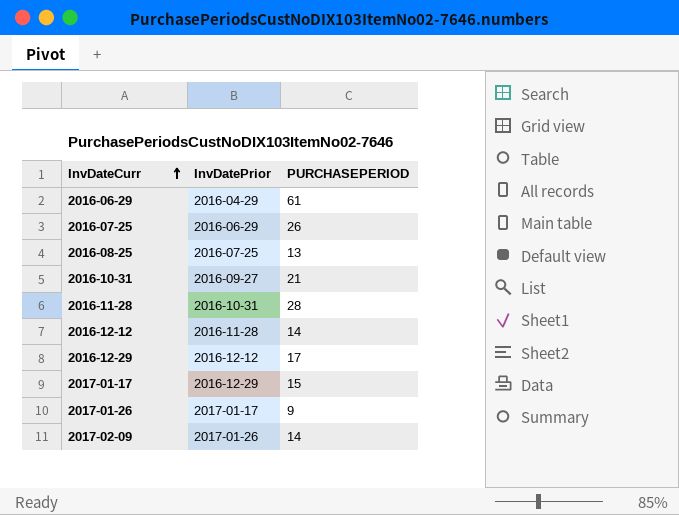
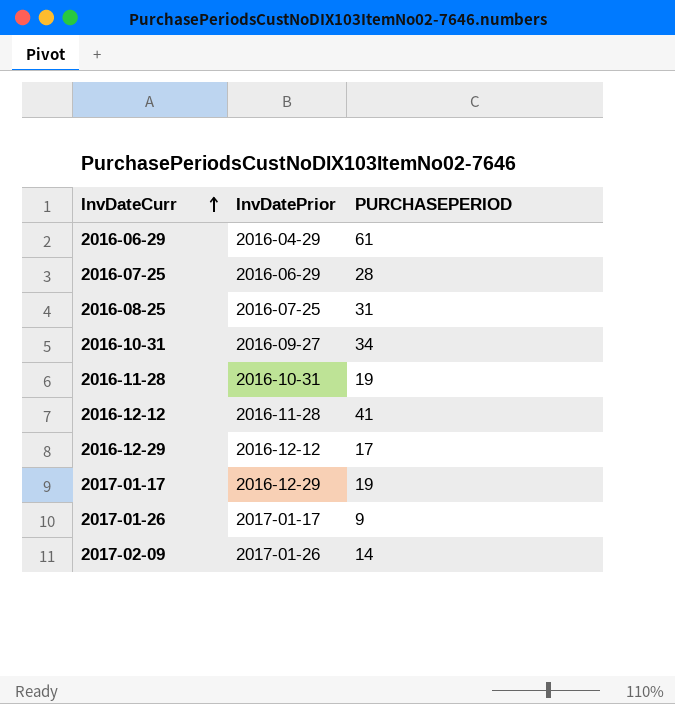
2016-07-25 | PURCHASEPERIOD: 26 -> 28
2016-08-25 | PURCHASEPERIOD: 13 -> 31
2016-10-31 | PURCHASEPERIOD: 21 -> 34
2016-11-28 | PURCHASEPERIOD: 28 -> 19
2016-12-12 | PURCHASEPERIOD: 14 -> 41
2017-01-17 | PURCHASEPERIOD: 15 -> 19

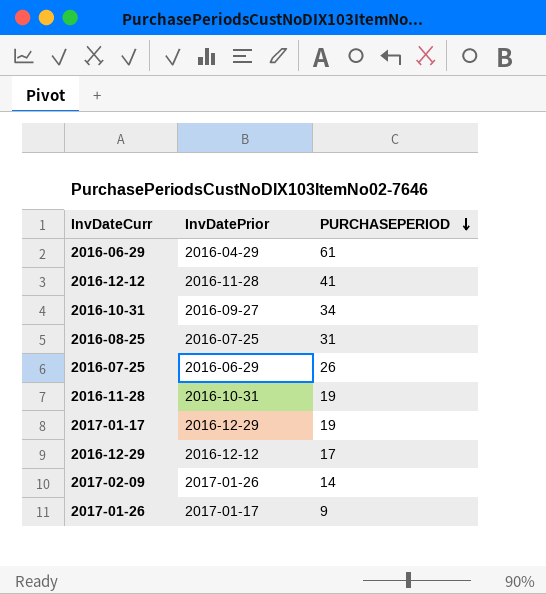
row order: InvDateCurr ascending -> PURCHASEPERIOD descending
2016-07-25 | PURCHASEPERIOD: 28 -> 26

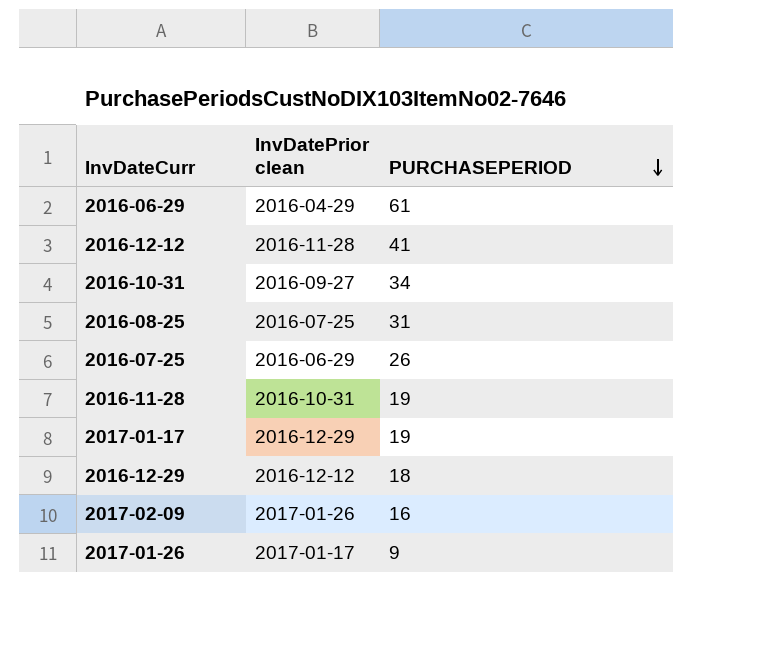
column name: InvDatePrior -> InvDatePrior clean
2016-12-29 | PURCHASEPERIOD: 17 -> 18
2017-02-09 | PURCHASEPERIOD: 14 -> 16

